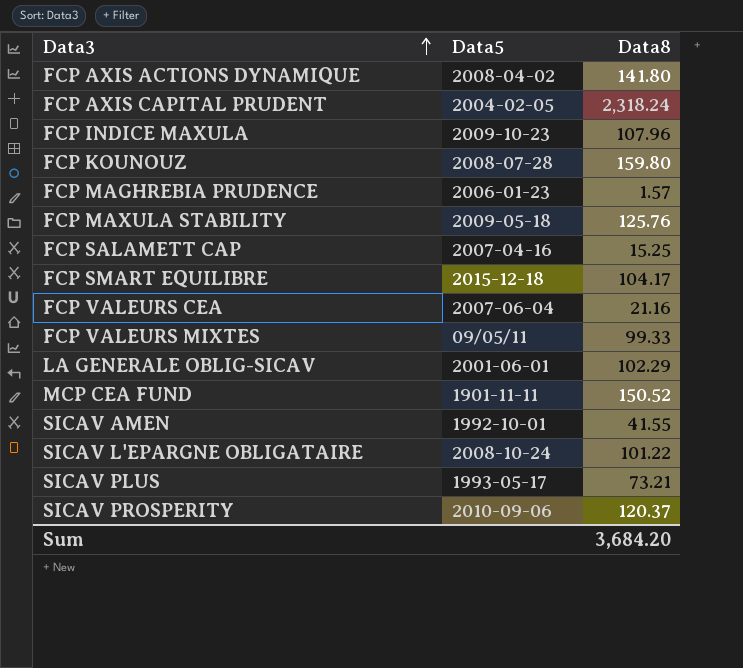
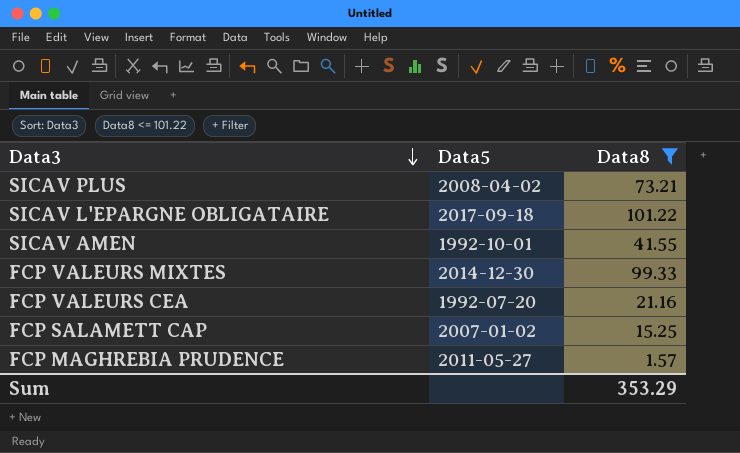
filter: none -> Data8 <= 101.22
row order: Data3 ascending -> Data3 descending
SICAV PLUS | Data5: 1993-05-17 -> 2008-04-02
SICAV L'EPARGNE OBLIGATAIRE | Data5: 2008-10-24 -> 2017-09-18
FCP VALEURS MIXTES | Data5: 09/05/11 -> 2014-12-30
FCP VALEURS CEA | Data5: 2007-06-04 -> 1992-07-20
FCP SALAMETT CAP | Data5: 2007-04-16 -> 2007-01-02
FCP MAGHREBIA PRUDENCE | Data5: 2006-01-23 -> 2011-05-27
Sum | Data8: 3,684.20 -> 353.29

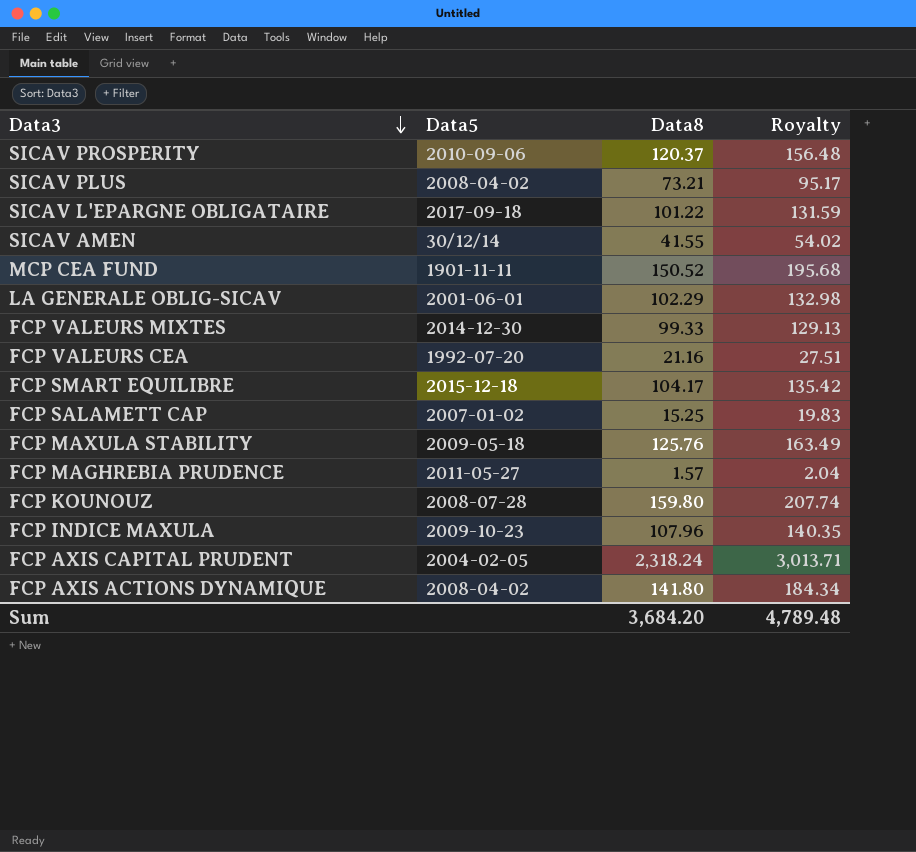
filter: Data8 <= 101.22 -> none
column Royalty | formula: none -> [Data8] * 1.3
SICAV AMEN | Data5: 1992-10-01 -> 30/12/14
Sum | Data8: 353.29 -> 3,684.20

